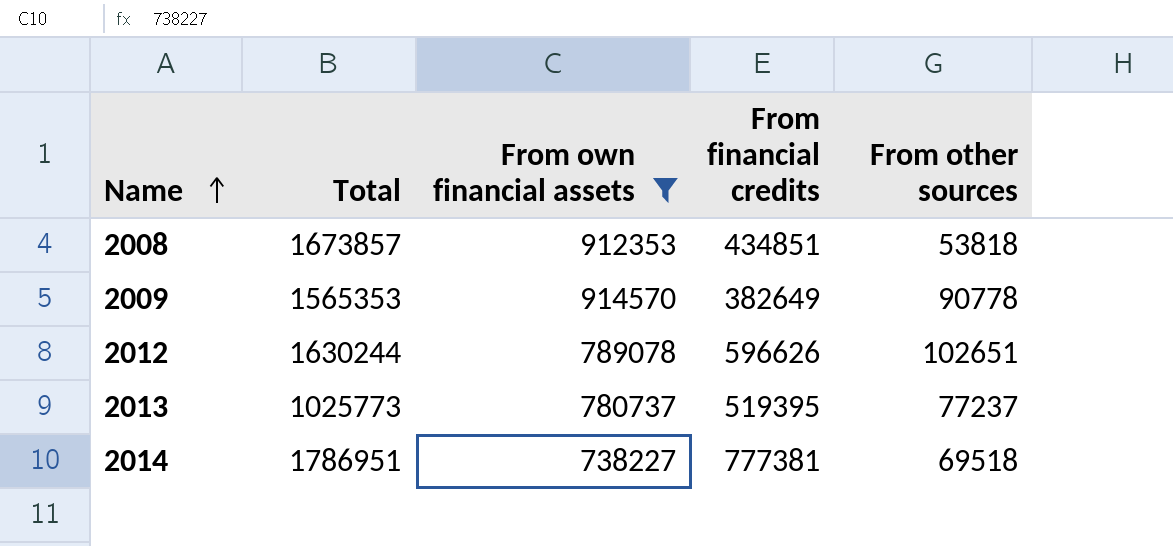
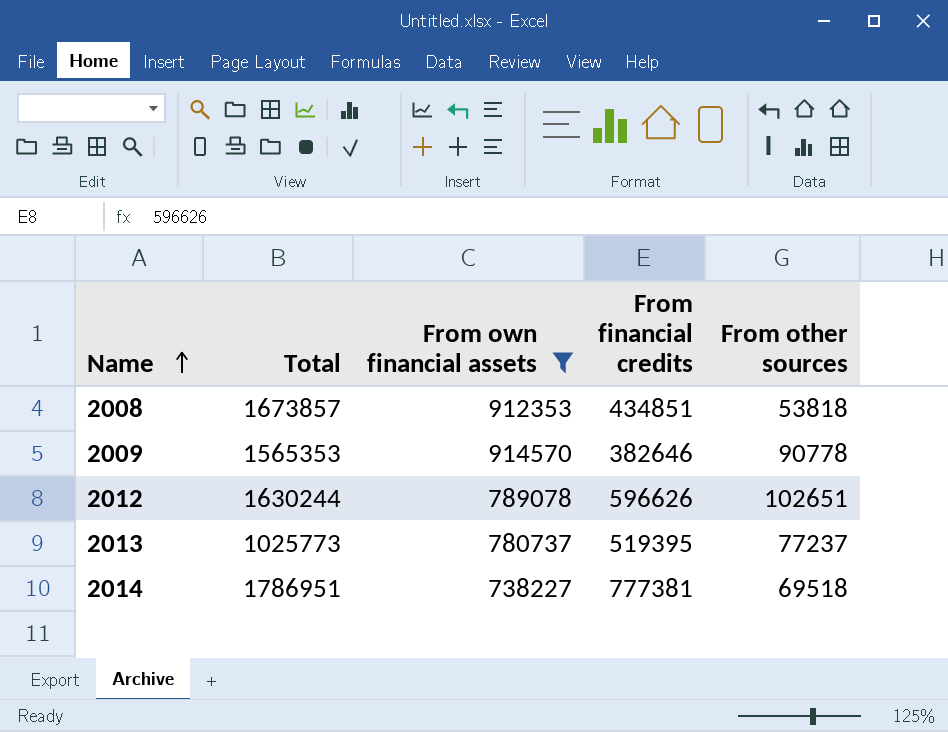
2009 | From financial credits: 382649 -> 382646

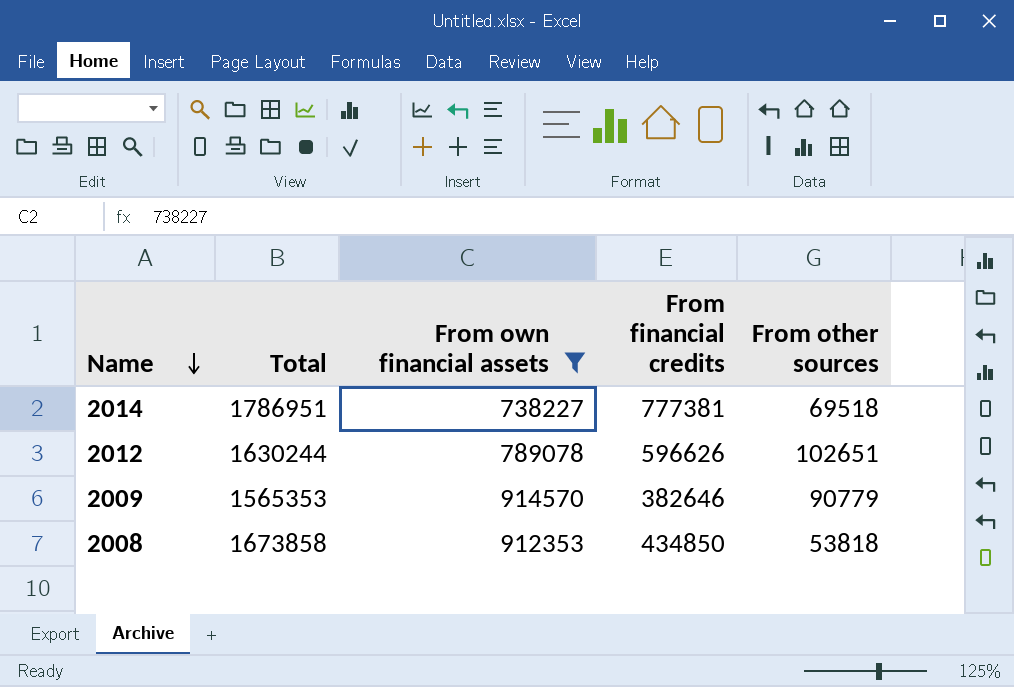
row order: Name ascending -> Name descending
row 2013: 1025773 | 780737 | 519395 | 77237 -> none
2009 | From other sources: 90778 -> 90779
2008 | Total: 1673857 -> 1673858
2008 | From financial credits: 434851 -> 434850

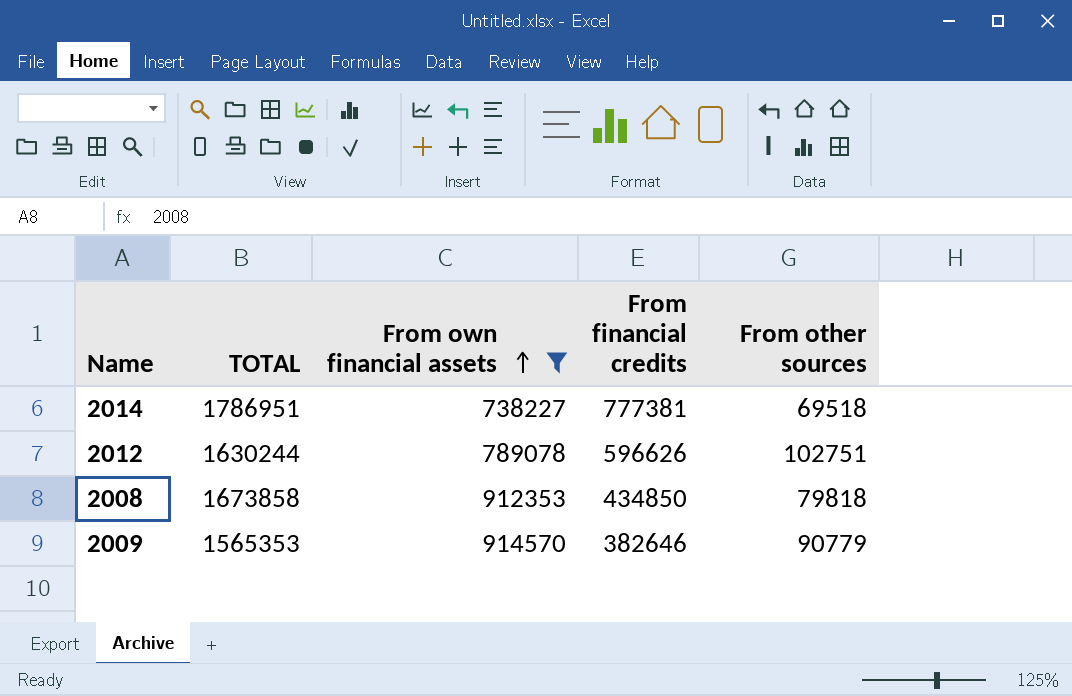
row order: Name descending -> From own financial assets ascending
column name: Total -> TOTAL
2012 | From other sources: 102651 -> 102751
2008 | From other sources: 53818 -> 79818

